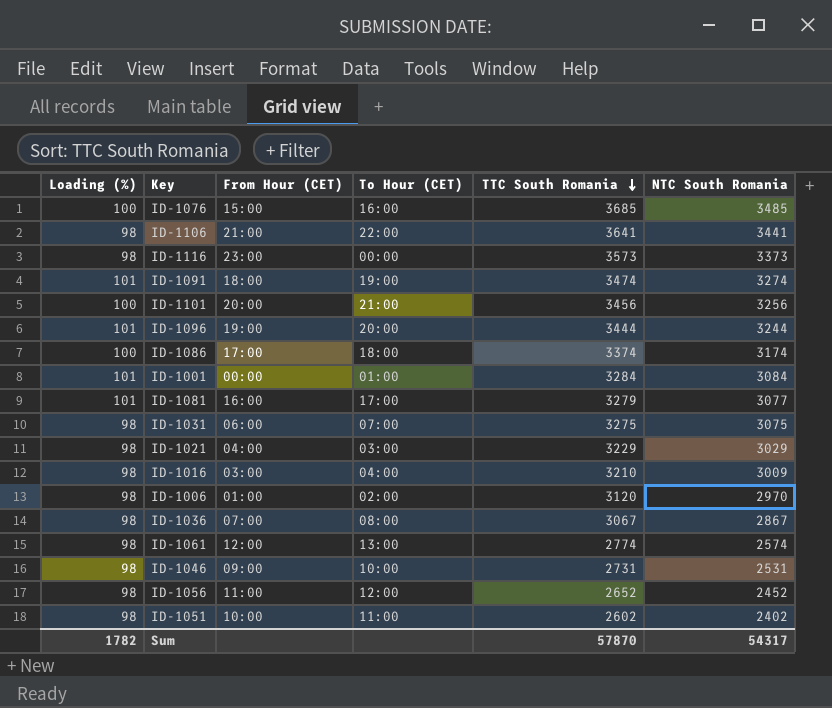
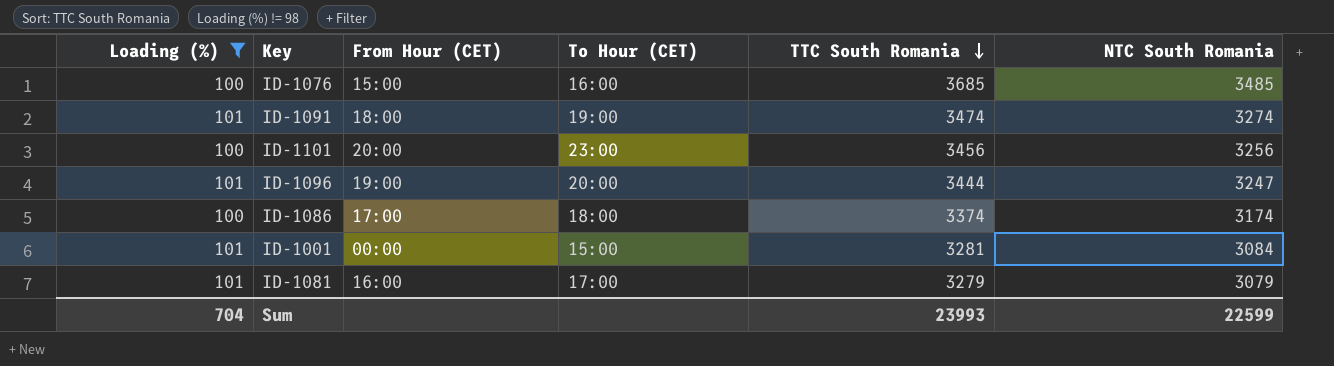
filter: none -> Loading (%) != 98
ID-1101 | To Hour (CET): 21:00 -> 23:00
ID-1096 | NTC South Romania: 3244 -> 3247
ID-1001 | To Hour (CET): 01:00 -> 15:00
ID-1001 | TTC South Romania: 3284 -> 3281
ID-1081 | NTC South Romania: 3077 -> 3079
Sum | Loading (%): 1782 -> 704
Sum | TTC South Romania: 57870 -> 23993
Sum | NTC South Romania: 54317 -> 22599

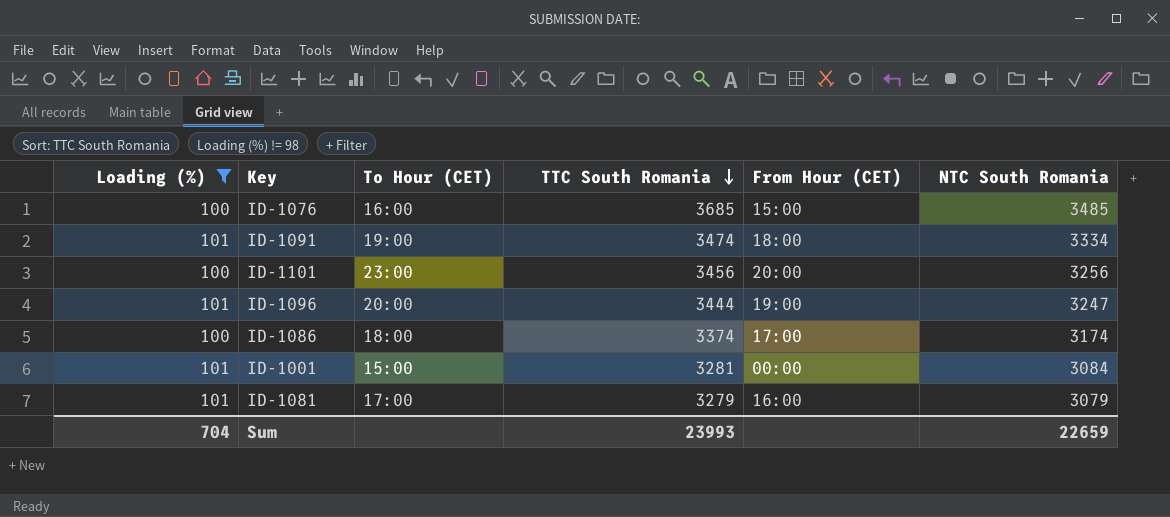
column From Hour (CET) | position: 3 -> 5
ID-1091 | NTC South Romania: 3274 -> 3334
Sum | NTC South Romania: 22599 -> 22659

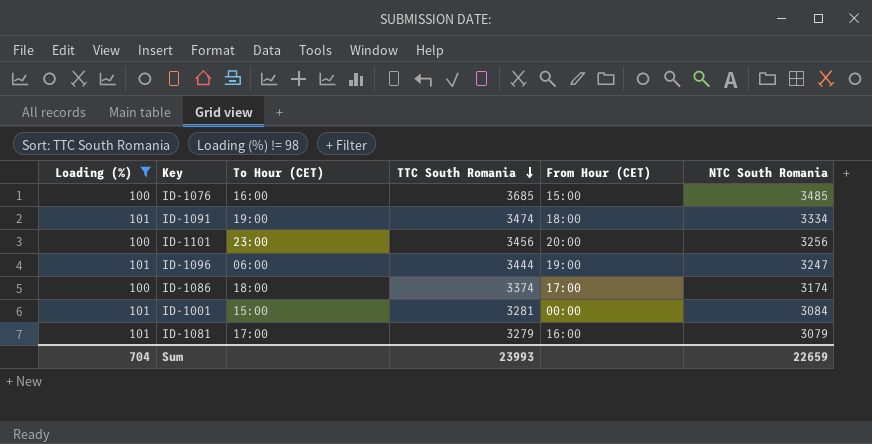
ID-1096 | To Hour (CET): 20:00 -> 06:00

